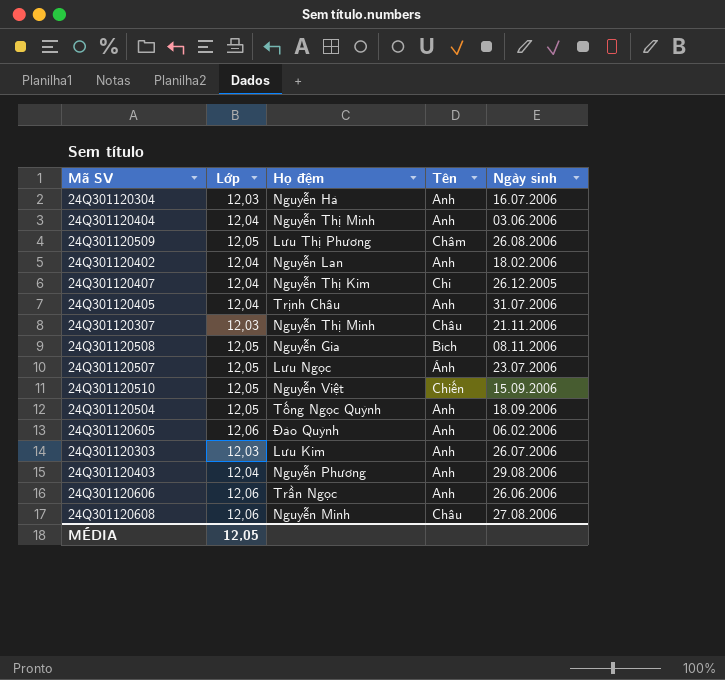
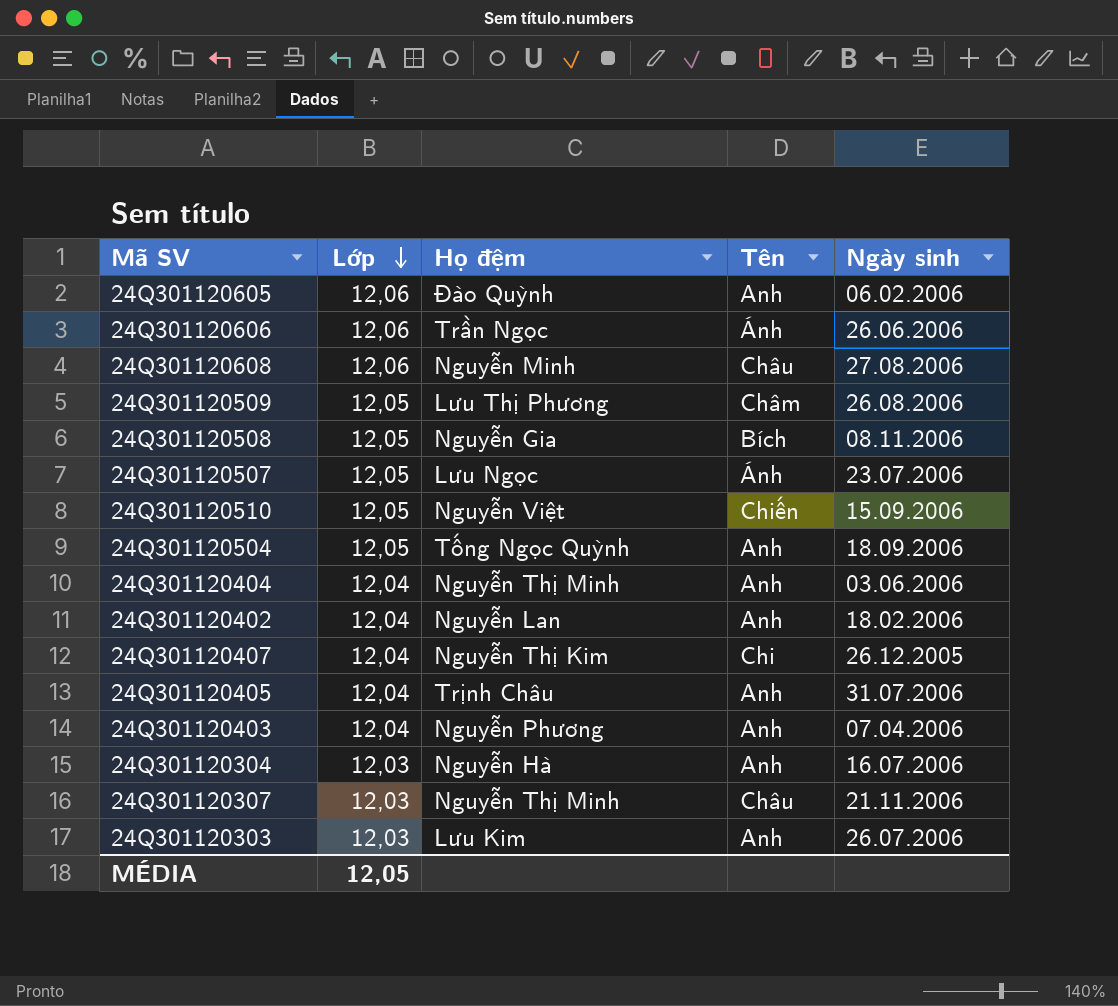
row order: none -> Lớp descending
24Q301120606 | Tên: Anh -> Ánh
24Q301120403 | Ngày sinh: 29.08.2006 -> 07.04.2006

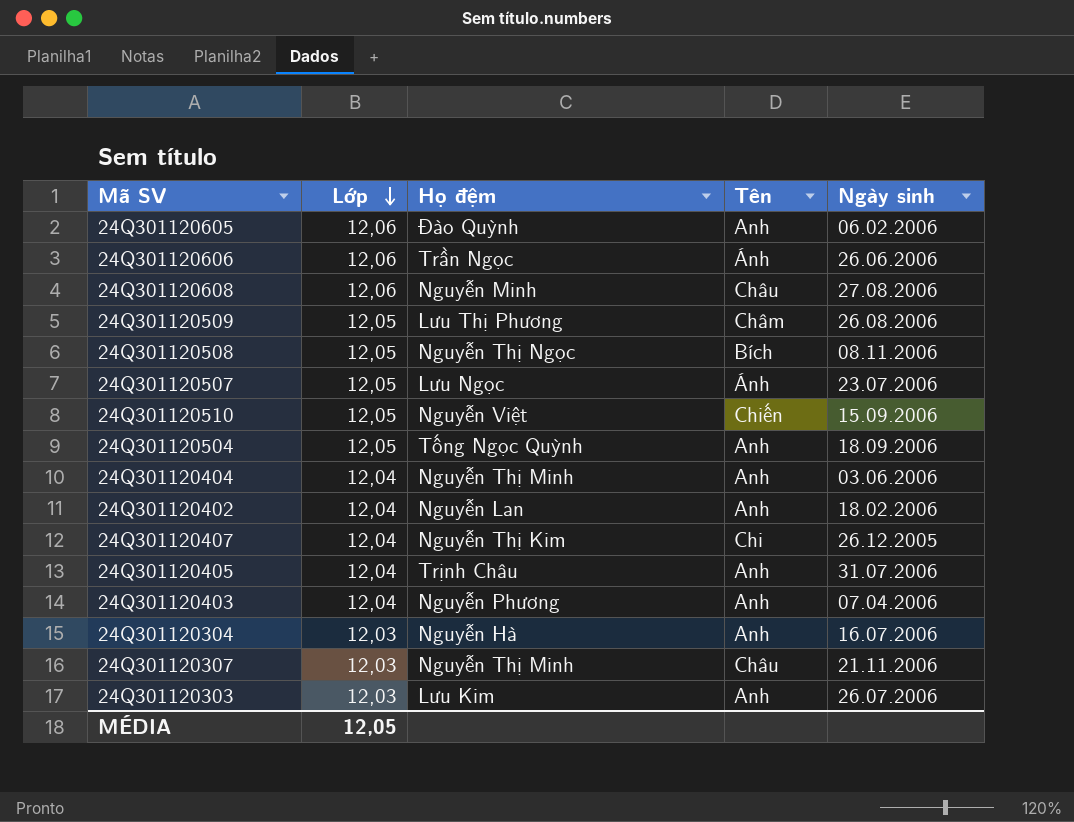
24Q301120508 | Họ đệm: Nguyễn Gia -> Nguyễn Thị Ngọc

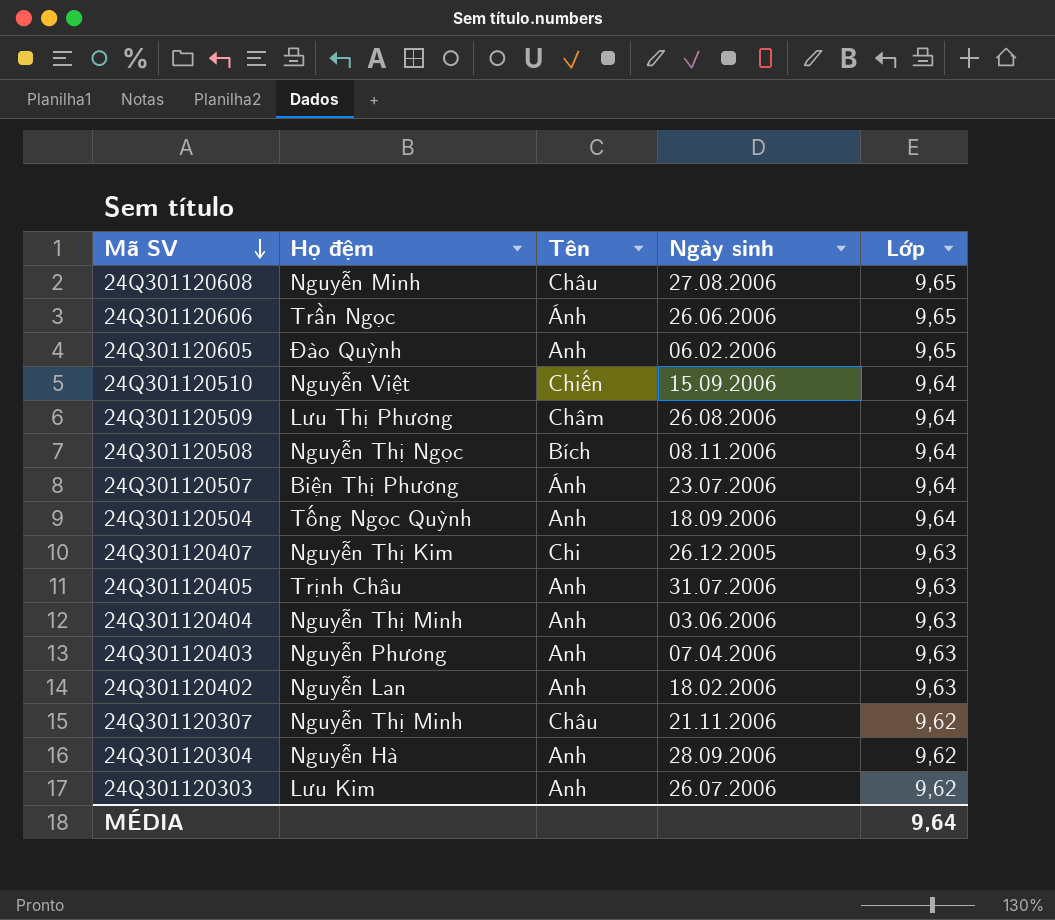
row order: Lớp descending -> Mã SV descending
column Lớp | position: 2 -> 5
24Q301120608 | Lớp: 12,06 -> 9,65
24Q301120606 | Lớp: 12,06 -> 9,65
24Q301120605 | Lớp: 12,06 -> 9,65
24Q301120510 | Lớp: 12,05 -> 9,64
24Q301120509 | Lớp: 12,05 -> 9,64
24Q301120508 | Lớp: 12,05 -> 9,64
24Q301120507 | Họ đệm: Lưu Ngọc -> Biện Thị Phương
24Q301120507 | Lớp: 12,05 -> 9,64
24Q301120504 | Lớp: 12,05 -> 9,64
24Q301120407 | Lớp: 12,04 -> 9,63
24Q301120405 | Lớp: 12,04 -> 9,63
24Q301120404 | Lớp: 12,04 -> 9,63
24Q301120403 | Lớp: 12,04 -> 9,63
24Q301120402 | Lớp: 12,04 -> 9,63
24Q301120307 | Lớp: 12,03 -> 9,62
24Q301120304 | Ngày sinh: 16.07.2006 -> 28.09.2006
24Q301120304 | Lớp: 12,03 -> 9,62
24Q301120303 | Lớp: 12,03 -> 9,62
MÉDIA | Lớp: 12,05 -> 9,64

